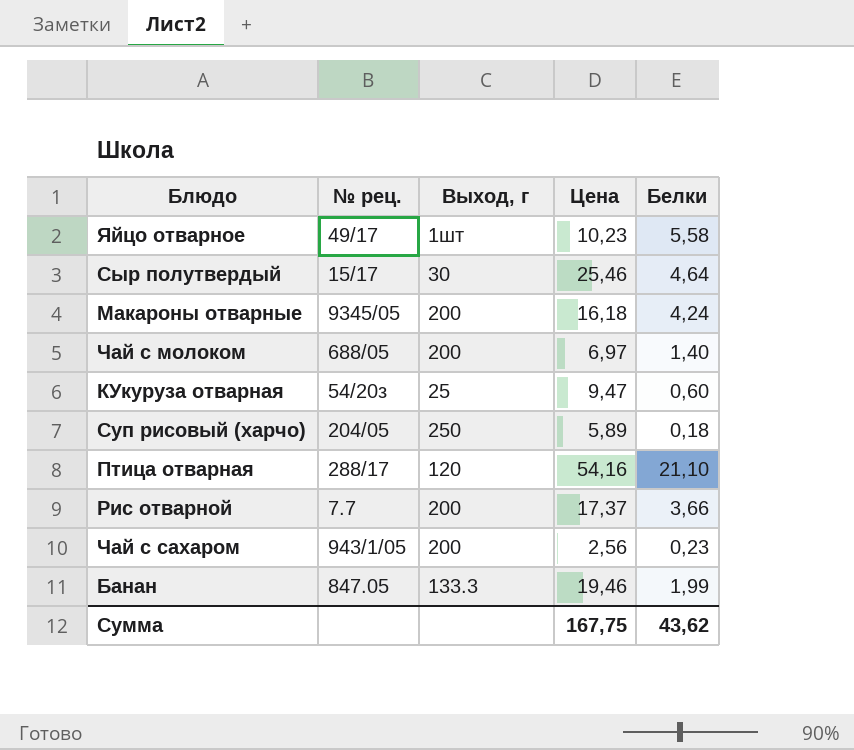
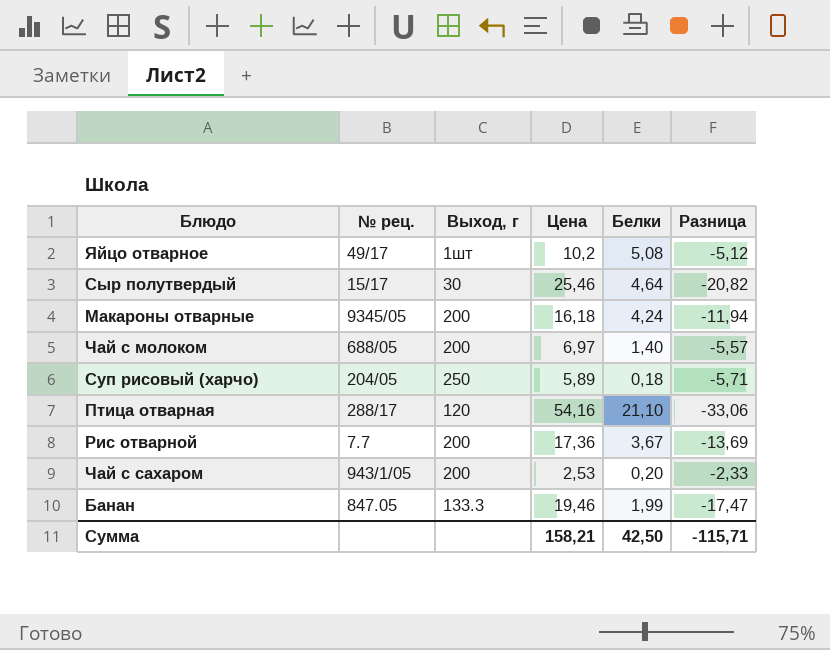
column Разница | formula: none -> [Белки] - [Цена]
row КУкуруза отварная: 54/20з | 25 | 9,47 | 0,60 -> none
Яйцо отварное | Цена: 10,23 -> 10,2
Яйцо отварное | Белки: 5,58 -> 5,08
Рис отварной | Цена: 17,37 -> 17,36
Рис отварной | Белки: 3,66 -> 3,67
Чай с сахаром | Цена: 2,56 -> 2,53
Чай с сахаром | Белки: 0,23 -> 0,20
Сумма | Цена: 167,75 -> 158,21
Сумма | Белки: 43,62 -> 42,50

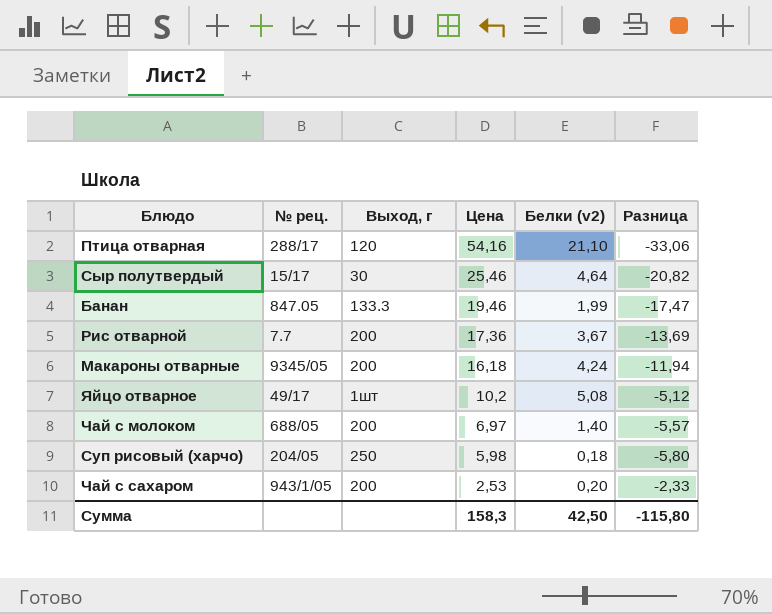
row order: none -> Цена descending
column name: Белки -> Белки (v2)
Суп рисовый (харчо) | Цена: 5,89 -> 5,98
Суп рисовый (харчо) | Разница: -5,71 -> -5,80
Сумма | Цена: 158,21 -> 158,3
Сумма | Разница: -115,71 -> -115,80

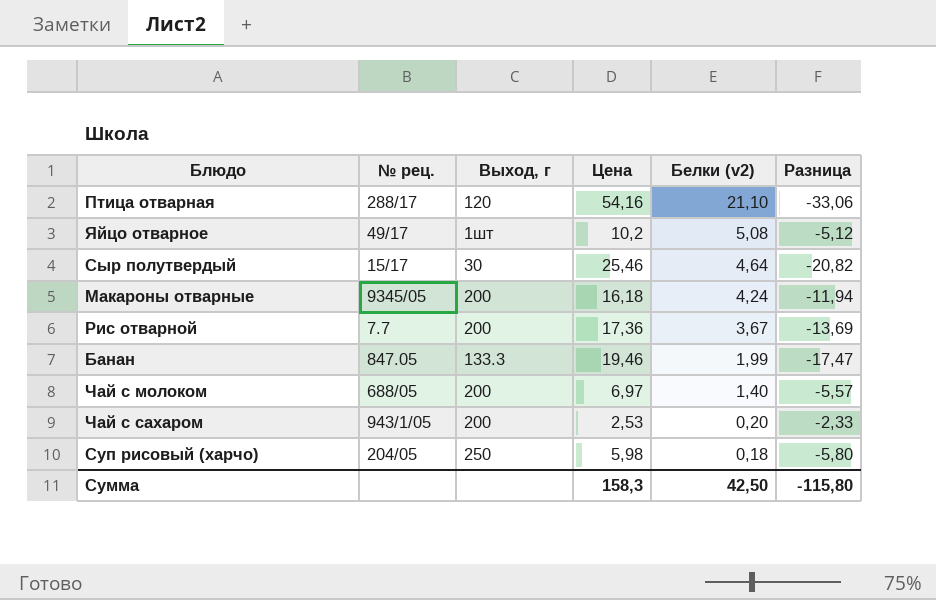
row order: Цена descending -> Белки (v2) descending

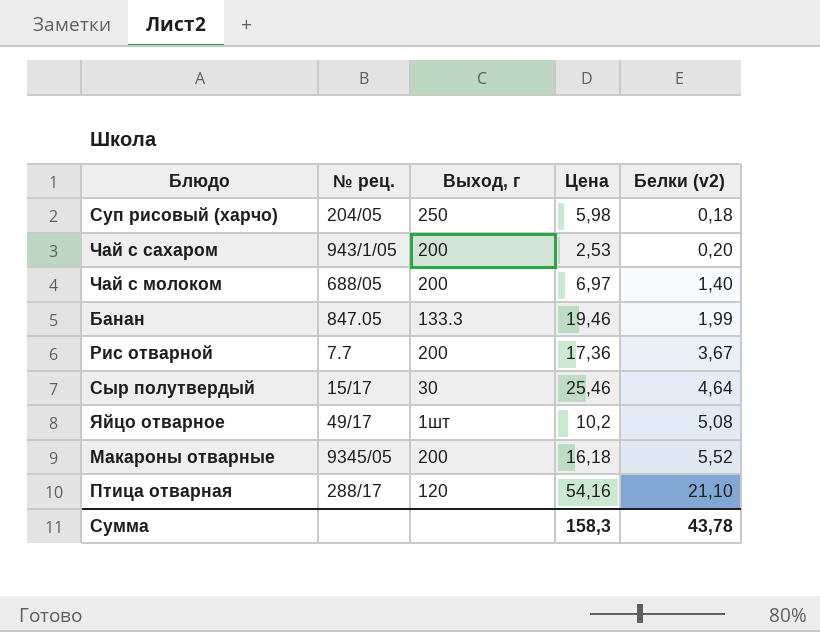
row order: Белки (v2) descending -> Белки (v2) ascending
column Разница | formula: [Белки (v2)] - [Цена] -> none
Макароны отварные | Белки (v2): 4,24 -> 5,52
Сумма | Белки (v2): 42,50 -> 43,78

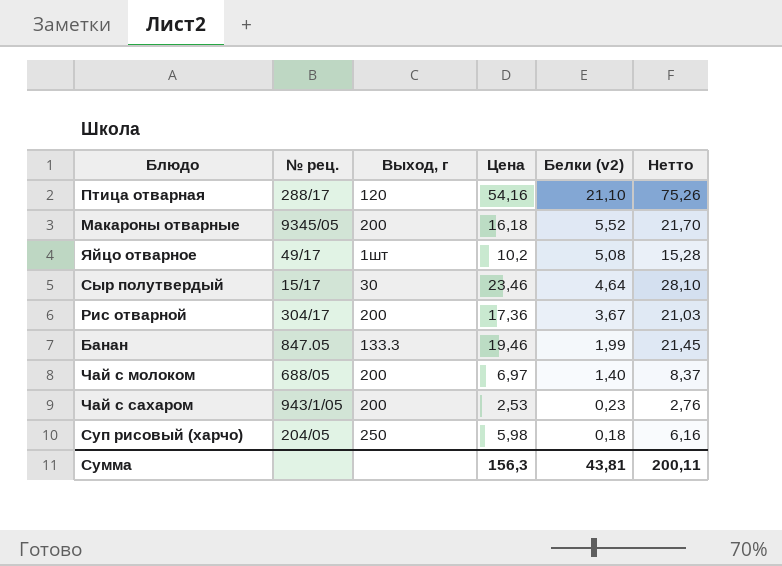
row order: Белки (v2) ascending -> Белки (v2) descending
column Нетто | formula: none -> [Цена] + [Белки (v2)]
Сыр полутвердый | Цена: 25,46 -> 23,46
Рис отварной | № рец.: 7.7 -> 304/17
Чай с сахаром | Белки (v2): 0,20 -> 0,23
Сумма | Цена: 158,3 -> 156,3
Сумма | Белки (v2): 43,78 -> 43,81

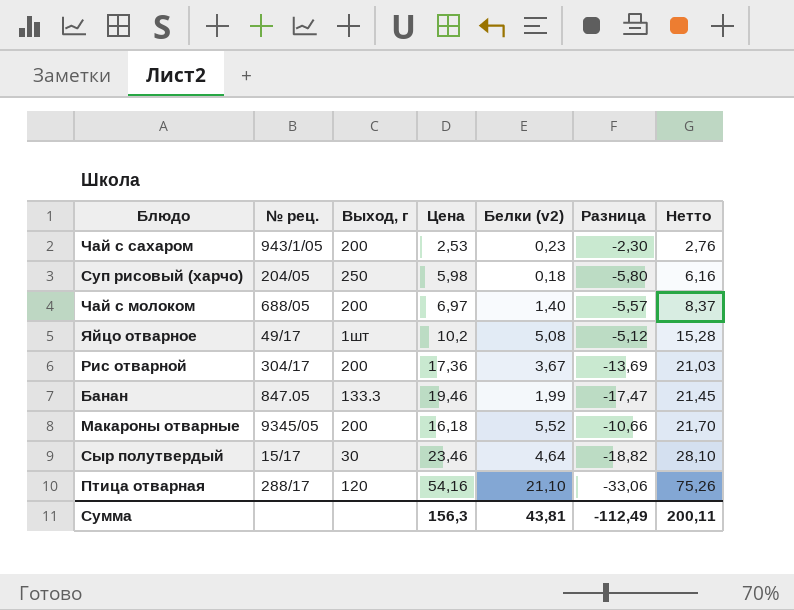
row order: Белки (v2) descending -> Нетто ascending
column Разница | formula: none -> [Белки (v2)] - [Цена]

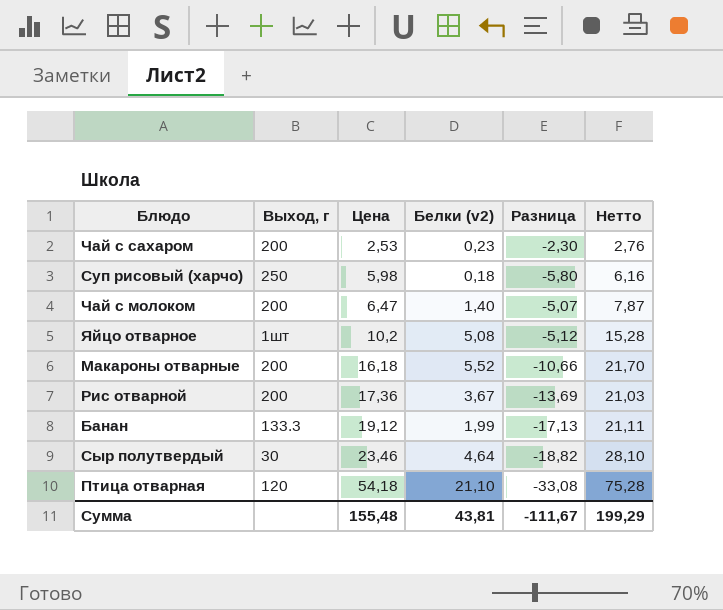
row order: Нетто ascending -> Цена ascending
column № рец. | position: 2 -> none
Чай с молоком | Цена: 6,97 -> 6,47
Чай с молоком | Разница: -5,57 -> -5,07
Чай с молоком | Нетто: 8,37 -> 7,87
Банан | Цена: 19,46 -> 19,12
Банан | Разница: -17,47 -> -17,13
Банан | Нетто: 21,45 -> 21,11
Птица отварная | Цена: 54,16 -> 54,18
Птица отварная | Разница: -33,06 -> -33,08
Птица отварная | Нетто: 75,26 -> 75,28
Сумма | Цена: 156,3 -> 155,48
Сумма | Разница: -112,49 -> -111,67
Сумма | Нетто: 200,11 -> 199,29

